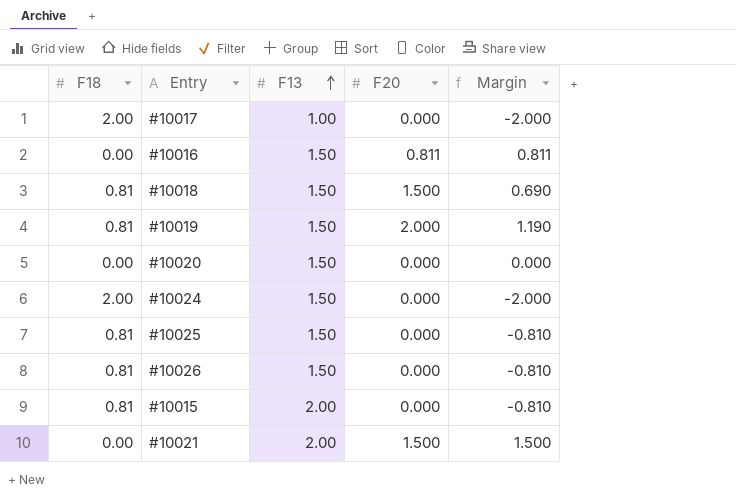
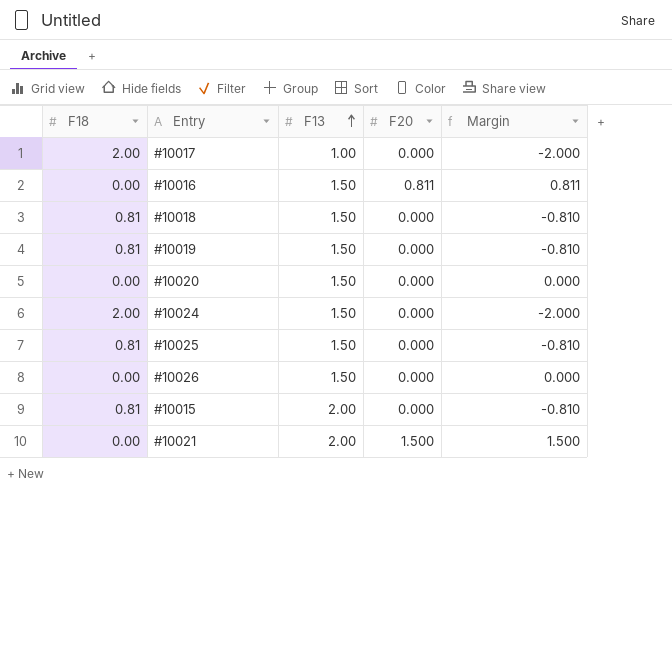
#10018 | F20: 1.500 -> 0.000
#10018 | Margin: 0.690 -> -0.810
#10019 | F20: 2.000 -> 0.000
#10019 | Margin: 1.190 -> -0.810
#10026 | F18: 0.81 -> 0.00
#10026 | Margin: -0.810 -> 0.000

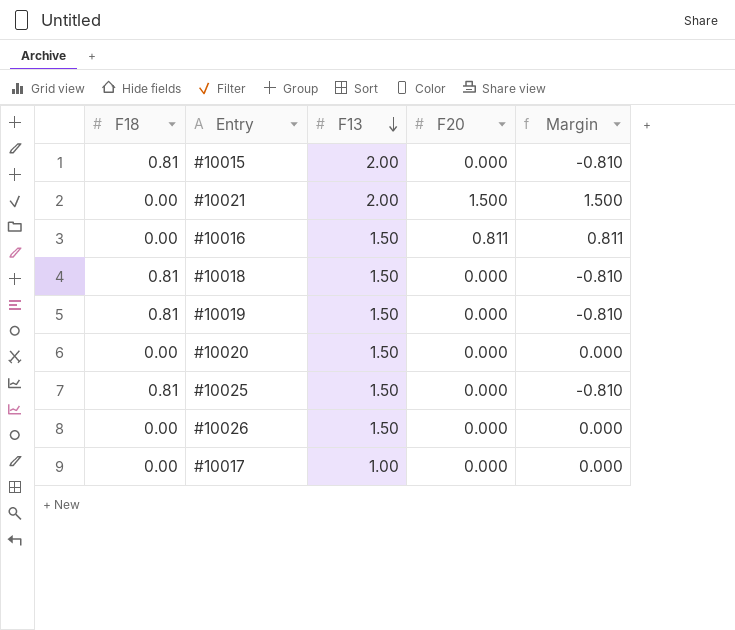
row order: F13 ascending -> F13 descending
row #10024: 2.00 | 1.50 | 0.000 | -2.000 -> none
#10017 | F18: 2.00 -> 0.00
#10017 | Margin: -2.000 -> 0.000

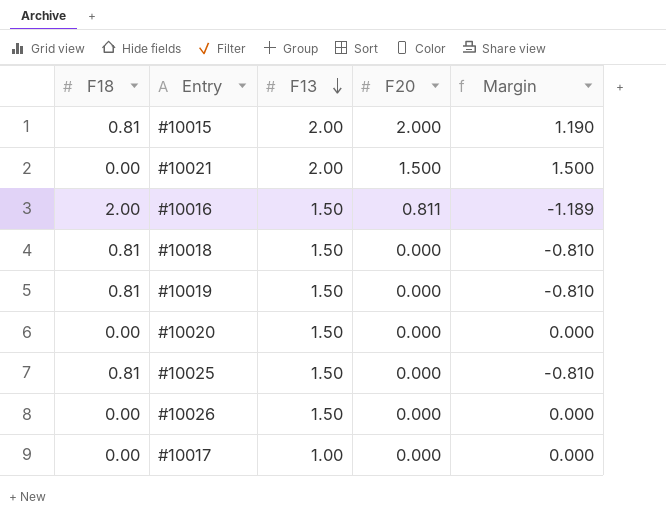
#10015 | F20: 0.000 -> 2.000
#10015 | Margin: -0.810 -> 1.190
#10016 | F18: 0.00 -> 2.00
#10016 | Margin: 0.811 -> -1.189

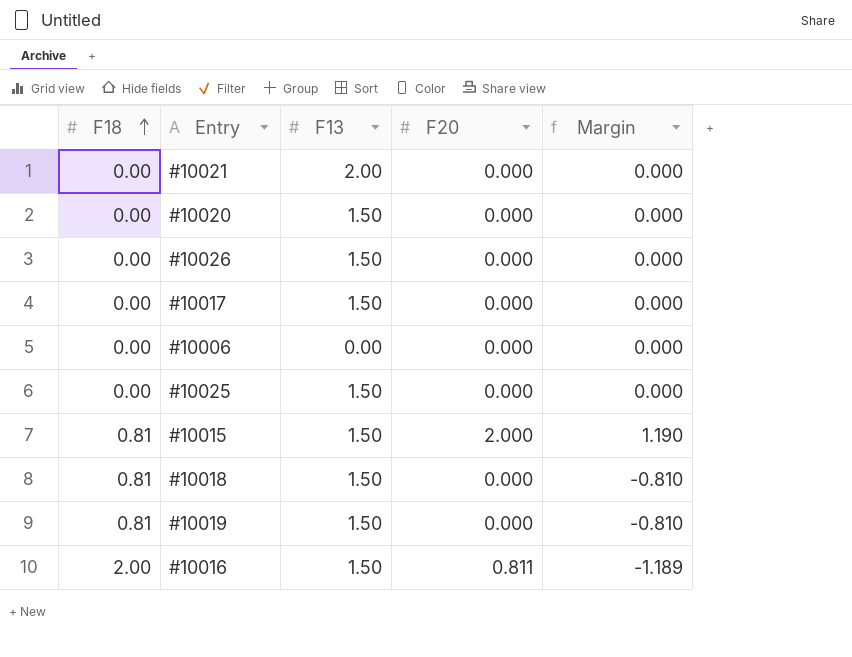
row order: F13 descending -> F18 ascending
#10021 | F20: 1.500 -> 0.000
#10021 | Margin: 1.500 -> 0.000
#10017 | F13: 1.00 -> 1.50
row #10006: none -> 0.00 | 0.00 | 0.000 | 0.000
#10025 | F18: 0.81 -> 0.00
#10025 | Margin: -0.810 -> 0.000
#10015 | F13: 2.00 -> 1.50

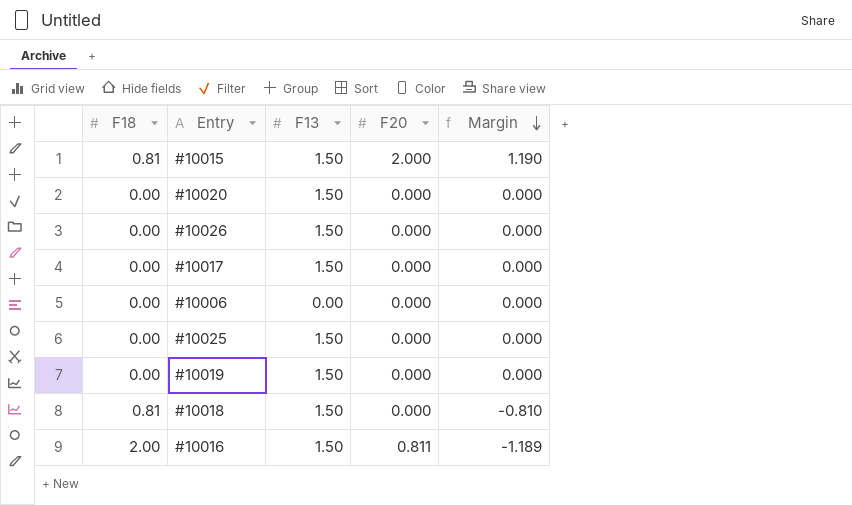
row order: F18 ascending -> Margin descending
row #10021: 0.00 | 2.00 | 0.000 | 0.000 -> none
#10019 | F18: 0.81 -> 0.00
#10019 | Margin: -0.810 -> 0.000

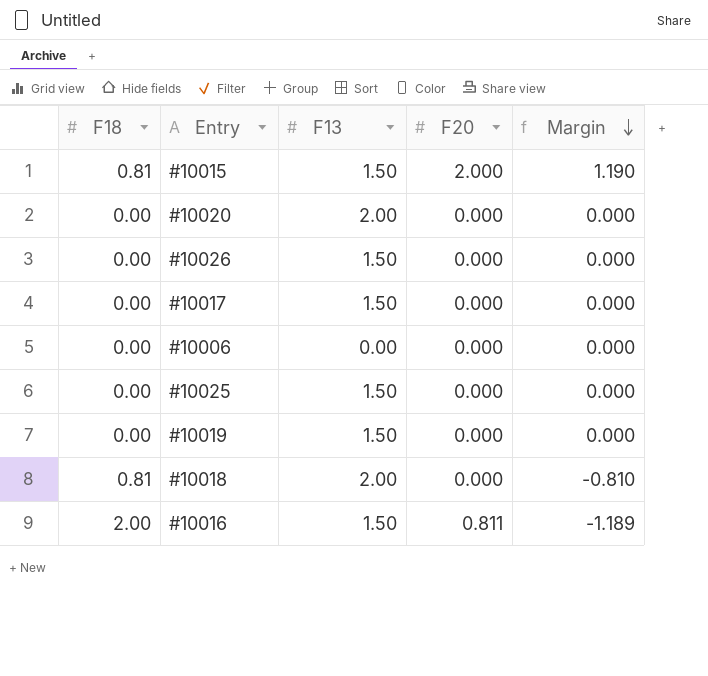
#10020 | F13: 1.50 -> 2.00
#10018 | F13: 1.50 -> 2.00

